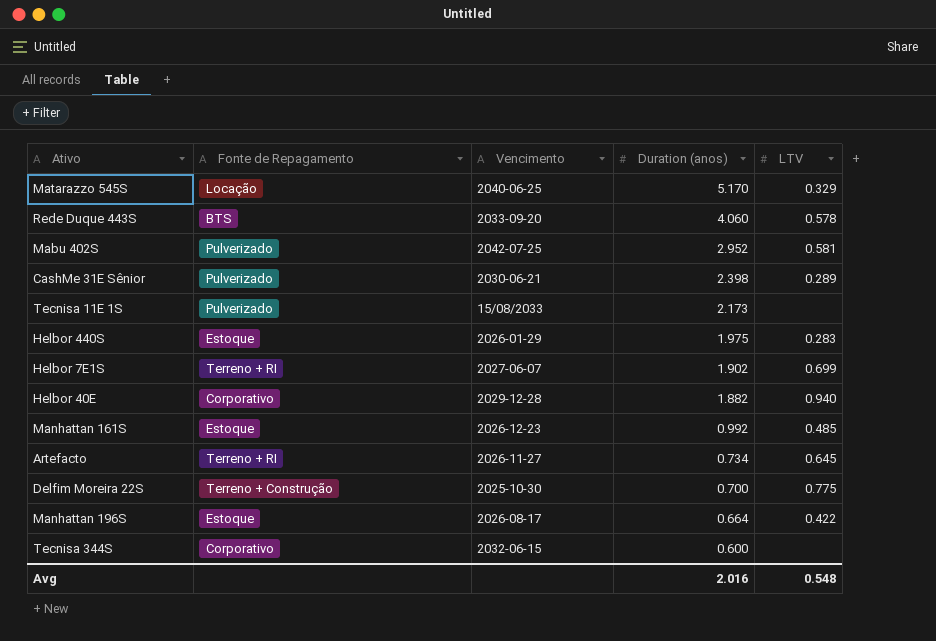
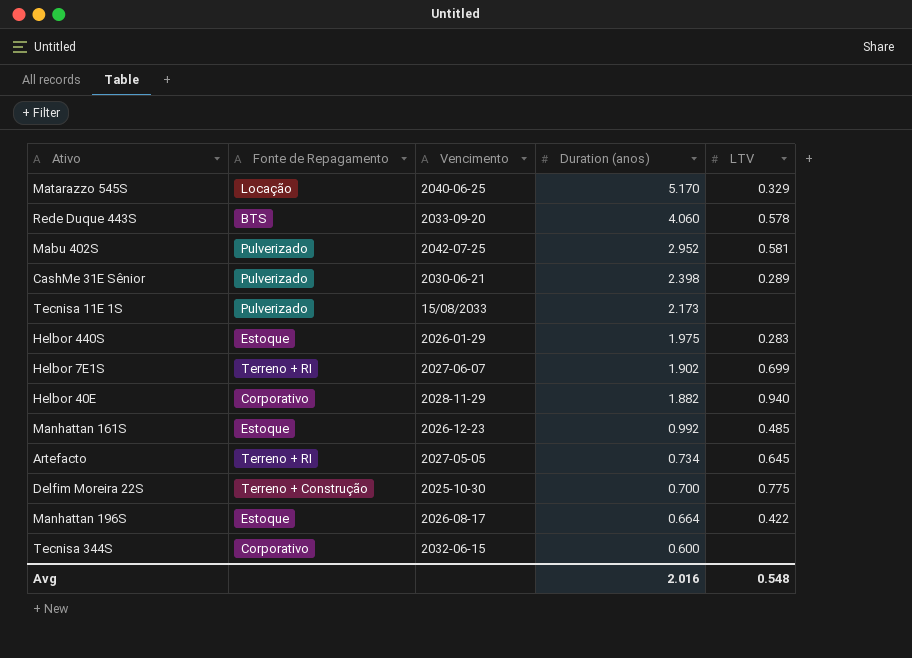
Helbor 40E | Vencimento: 2029-12-28 -> 2028-11-29
Artefacto | Vencimento: 2026-11-27 -> 2027-05-05

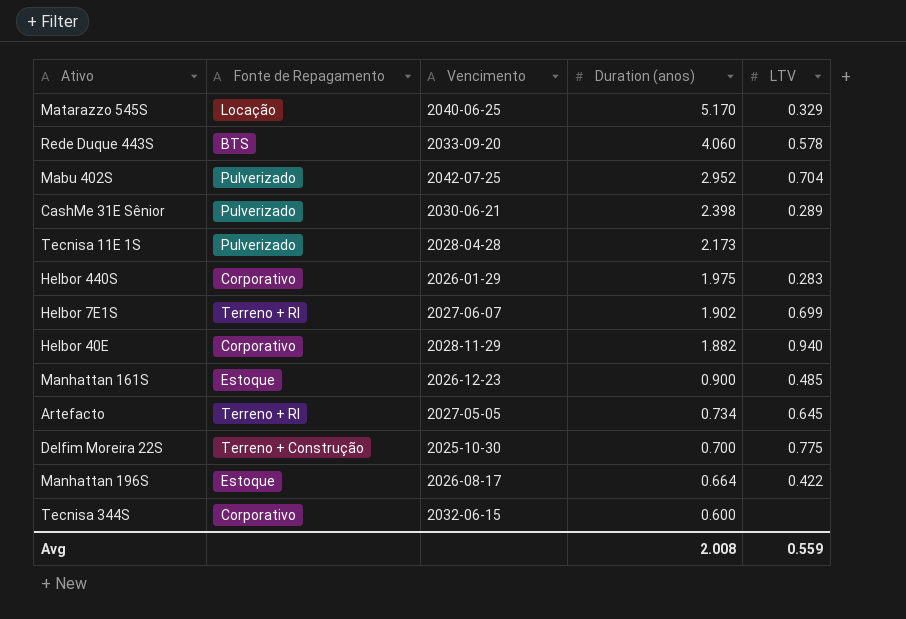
Mabu 402S | LTV: 0.581 -> 0.704
Tecnisa 11E 1S | Vencimento: 15/08/2033 -> 2028-04-28
Helbor 440S | Fonte de Repagamento: Estoque -> Corporativo
Manhattan 161S | Duration (anos): 0.992 -> 0.900
Avg | Duration (anos): 2.016 -> 2.008
Avg | LTV: 0.548 -> 0.559

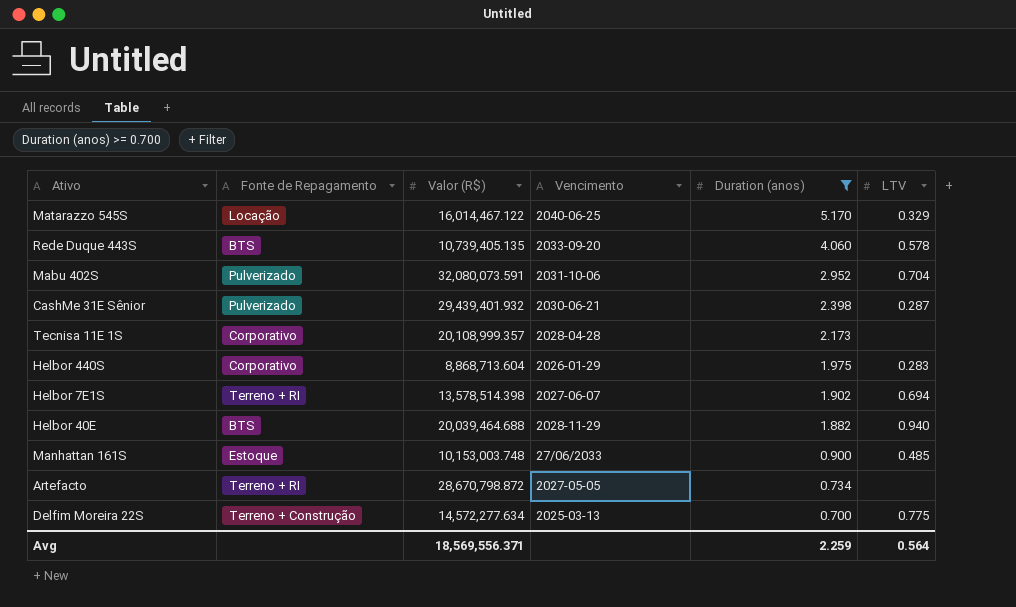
filter: none -> Duration (anos) >= 0.700
column Valor (R$) | position: none -> 3
Mabu 402S | Vencimento: 2042-07-25 -> 2031-10-06
CashMe 31E Sênior | LTV: 0.289 -> 0.287
Tecnisa 11E 1S | Fonte de Repagamento: Pulverizado -> Corporativo
Helbor 7E1S | LTV: 0.699 -> 0.694
Helbor 40E | Fonte de Repagamento: Corporativo -> BTS
Manhattan 161S | Vencimento: 2026-12-23 -> 27/06/2033
Artefacto | LTV: 0.645 -> none
Delfim Moreira 22S | Vencimento: 2025-10-30 -> 2025-03-13
Avg | Duration (anos): 2.008 -> 2.259
Avg | LTV: 0.559 -> 0.564

